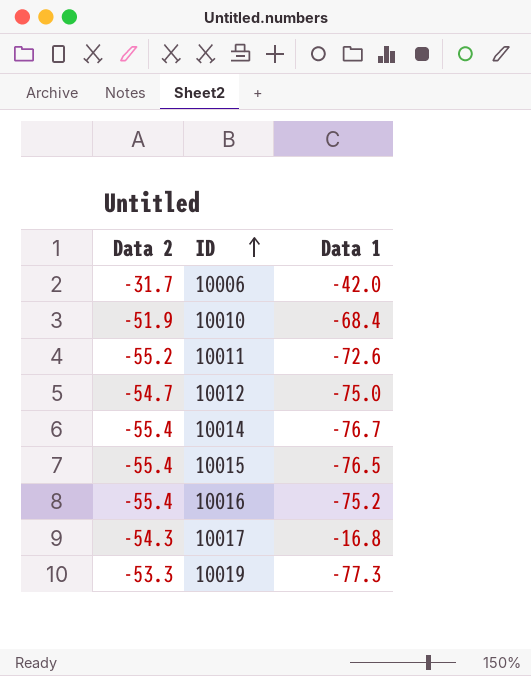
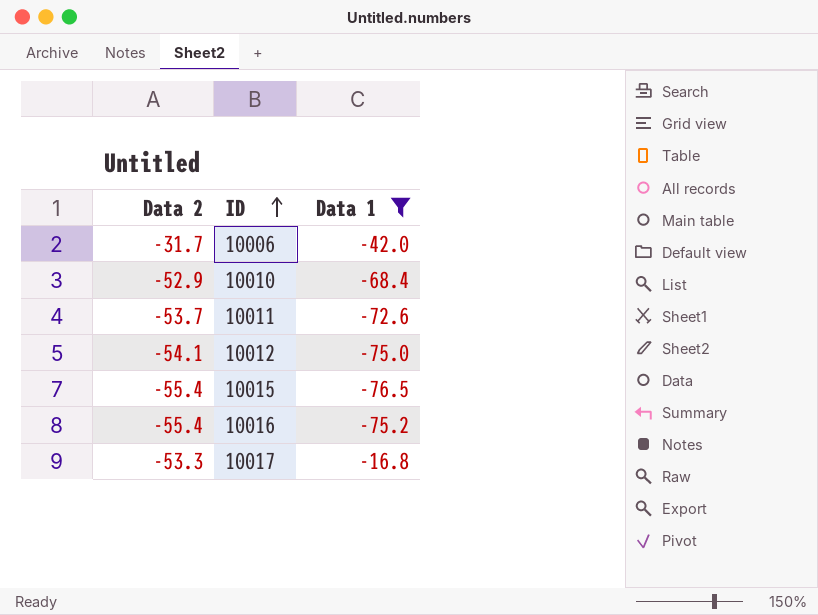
filter: none -> Data 1 >= -76.5
10010 | Data 2: -51.9 -> -52.9
10011 | Data 2: -55.2 -> -53.7
10012 | Data 2: -54.7 -> -54.1
10017 | Data 2: -54.3 -> -53.3

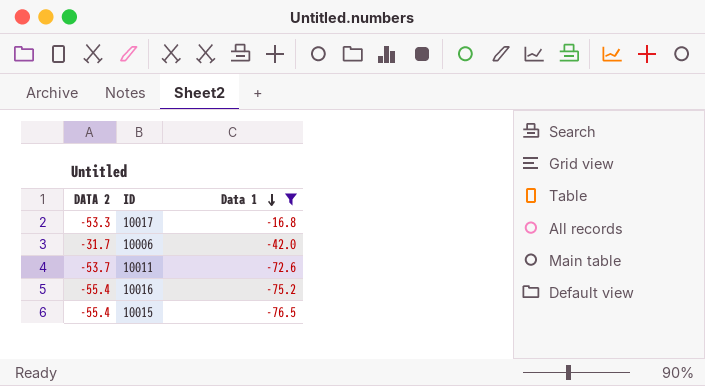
row order: ID ascending -> Data 1 descending
column name: Data 2 -> DATA 2
row 10010: -52.9 | -68.4 -> none
row 10012: -54.1 | -75.0 -> none

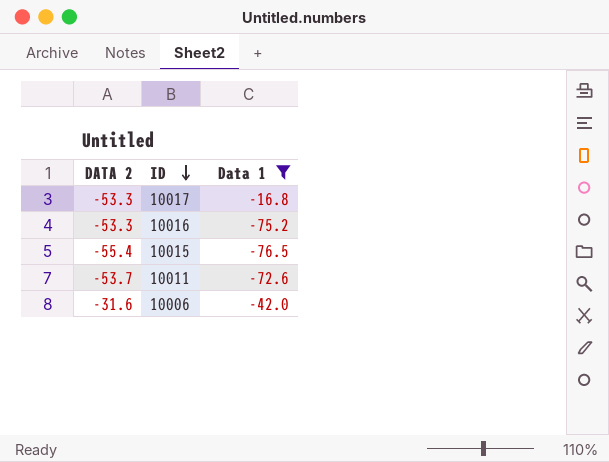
row order: Data 1 descending -> ID descending
10016 | DATA 2: -55.4 -> -53.3
10006 | DATA 2: -31.7 -> -31.6

